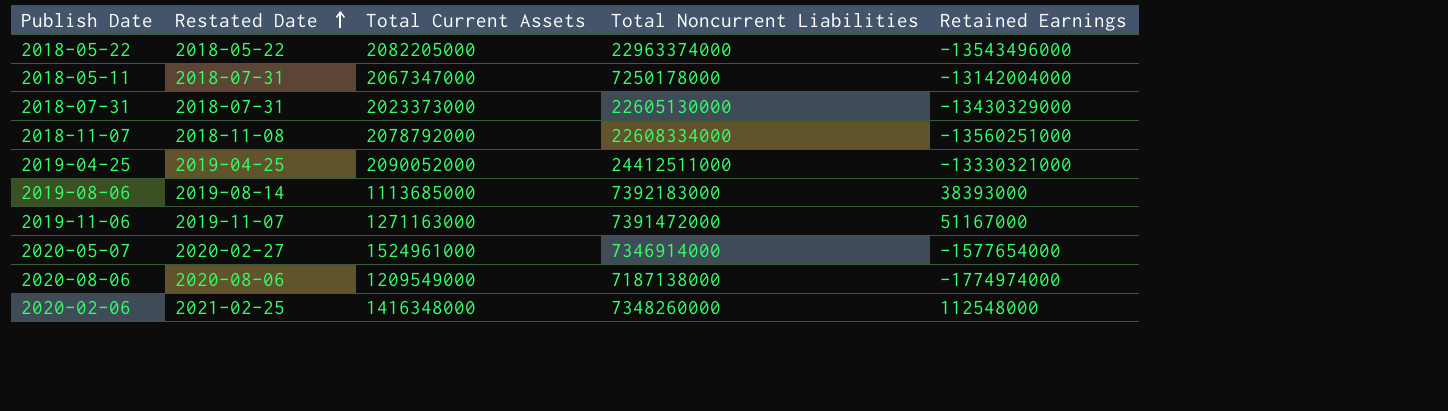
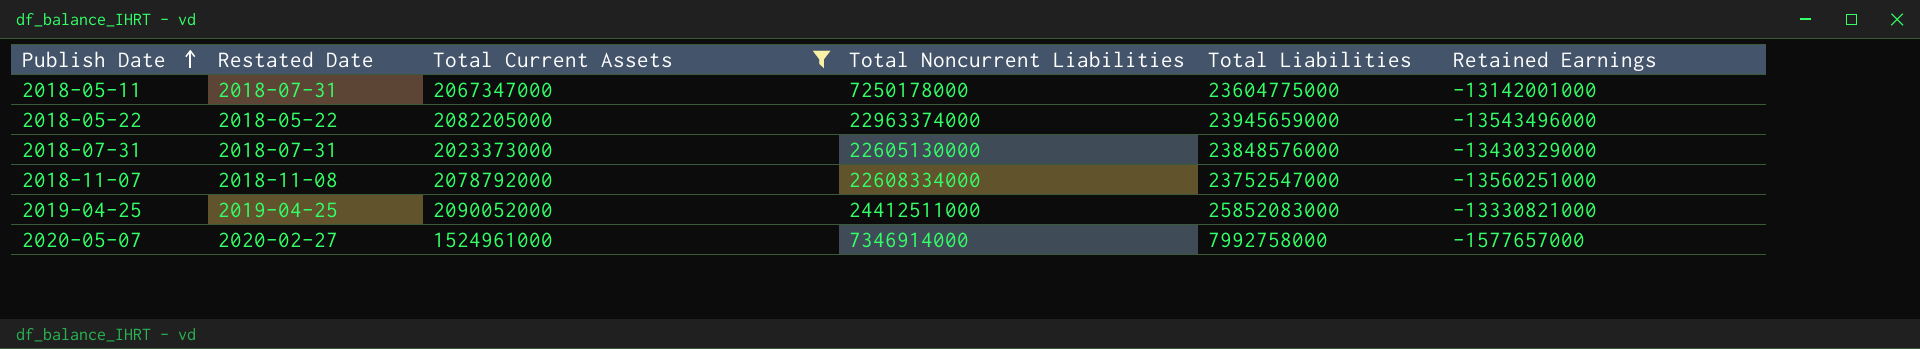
filter: none -> Total Current Assets >= 1524961000
row order: Restated Date ascending -> Publish Date ascending
column Total Liabilities | position: none -> 5
2018-05-11 | Retained Earnings: -13142004000 -> -13142001000
2019-04-25 | Retained Earnings: -13330321000 -> -13330821000
2020-05-07 | Retained Earnings: -1577654000 -> -1577657000

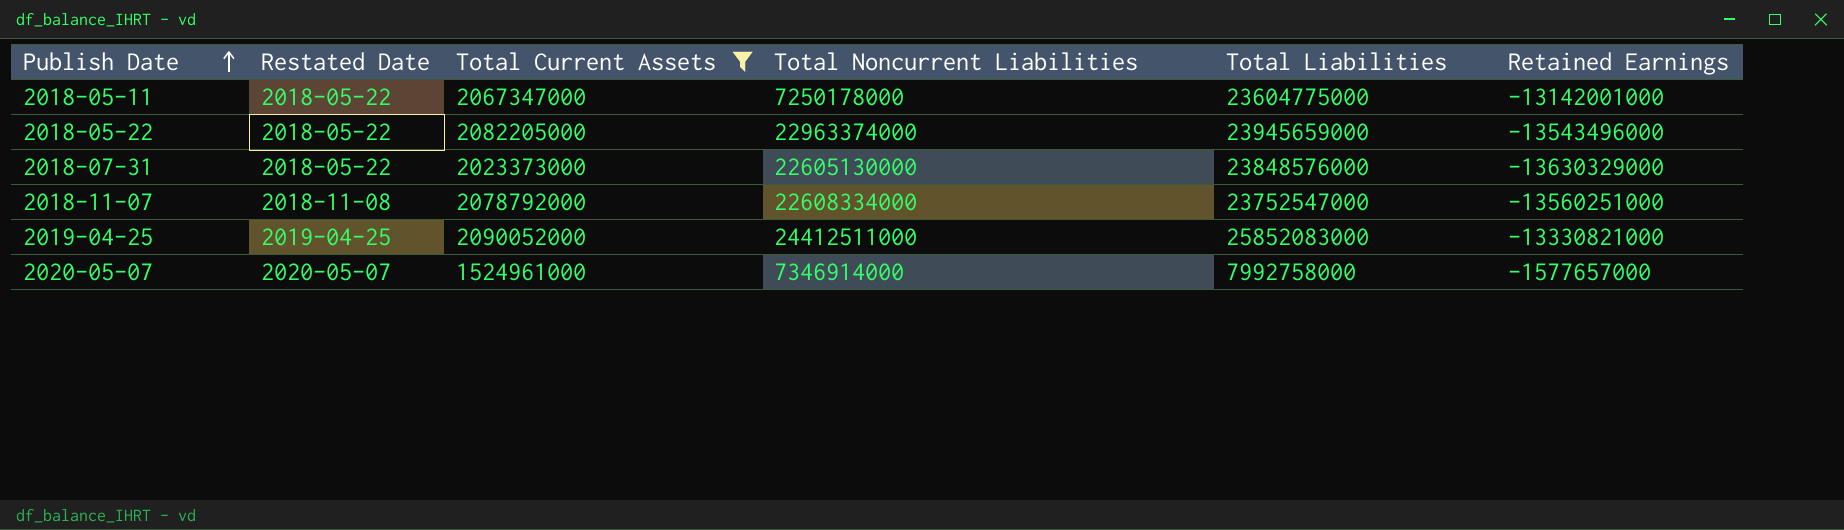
2018-05-11 | Restated Date: 2018-07-31 -> 2018-05-22
2018-07-31 | Restated Date: 2018-07-31 -> 2018-05-22
2018-07-31 | Retained Earnings: -13430329000 -> -13630329000
2020-05-07 | Restated Date: 2020-02-27 -> 2020-05-07

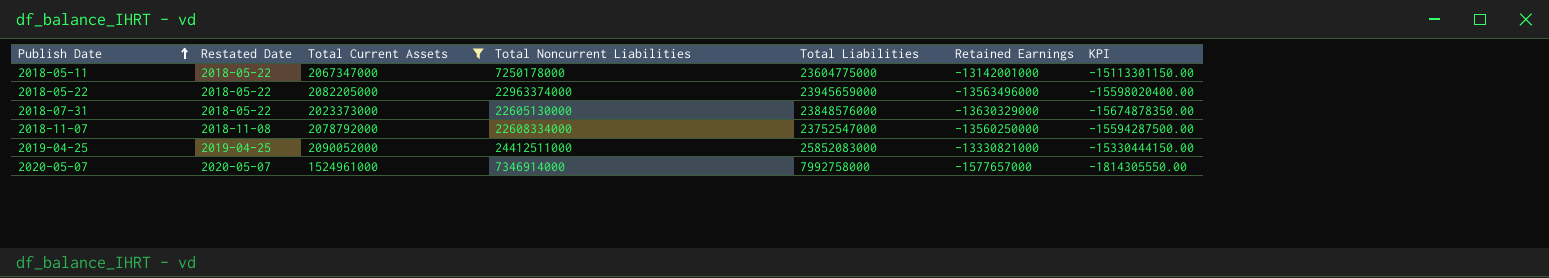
column KPI | formula: none -> [Retained Earnings] * 1.15
2018-05-22 | Retained Earnings: -13543496000 -> -13563496000
2018-11-07 | Retained Earnings: -13560251000 -> -13560250000

